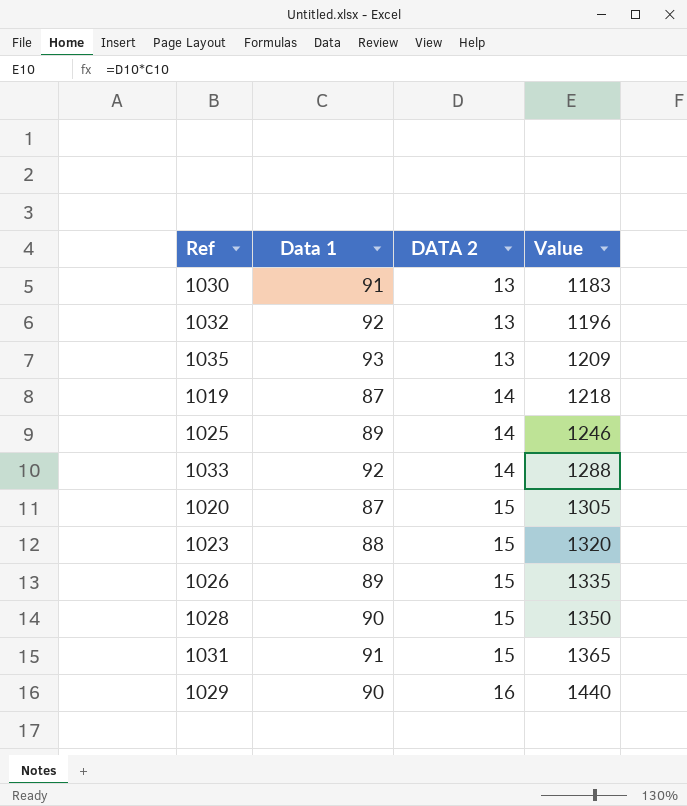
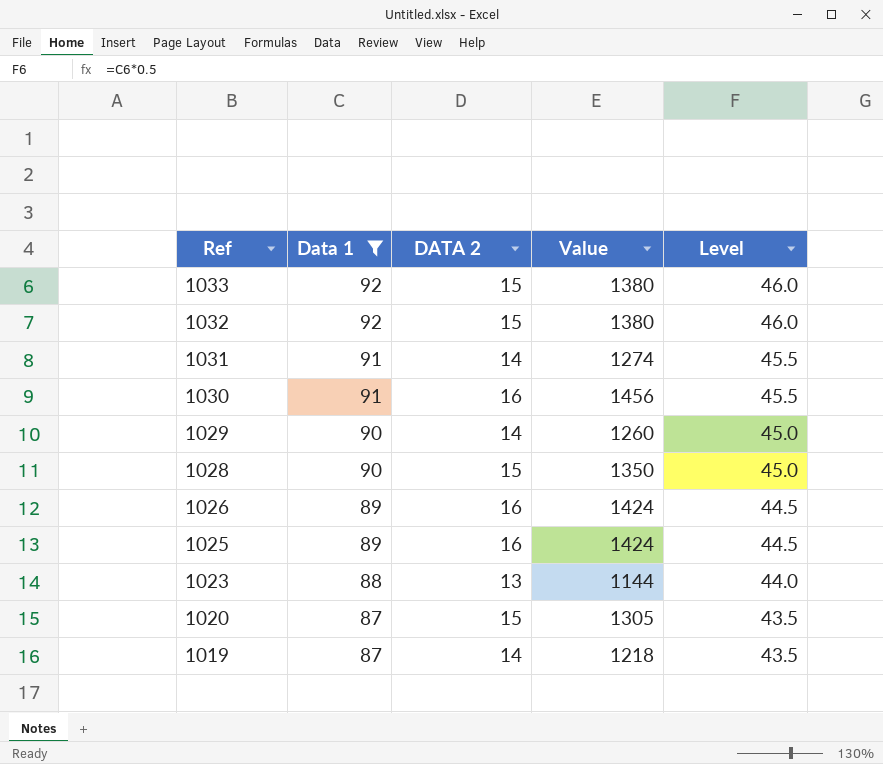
filter: none -> Data 1 != 93
row order: DATA 2 ascending -> Ref descending
column Level | formula: none -> [Data 1] * 0.5
1033 | DATA 2: 14 -> 15
1033 | Value: 1288 -> 1380
1032 | DATA 2: 13 -> 15
1032 | Value: 1196 -> 1380
1031 | DATA 2: 15 -> 14
1031 | Value: 1365 -> 1274
1030 | DATA 2: 13 -> 16
1030 | Value: 1183 -> 1456
1029 | DATA 2: 16 -> 14
1029 | Value: 1440 -> 1260
1026 | DATA 2: 15 -> 16
1026 | Value: 1335 -> 1424
1025 | DATA 2: 14 -> 16
1025 | Value: 1246 -> 1424
1023 | DATA 2: 15 -> 13
1023 | Value: 1320 -> 1144

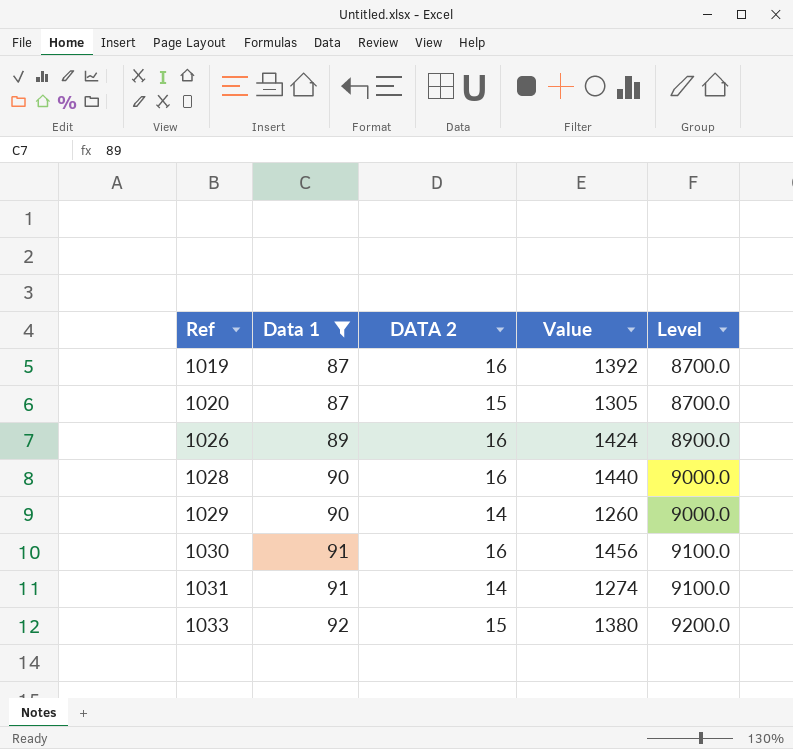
row order: Ref descending -> Ref ascending
column Level | formula: [Data 1] * 0.5 -> [Data 1] * 100
row 1032: 92 | 15 | 1380 | 46.0 -> none
row 1025: 89 | 16 | 1424 | 44.5 -> none
row 1023: 88 | 13 | 1144 | 44.0 -> none
1019 | DATA 2: 14 -> 16
1019 | Value: 1218 -> 1392
1028 | DATA 2: 15 -> 16
1028 | Value: 1350 -> 1440

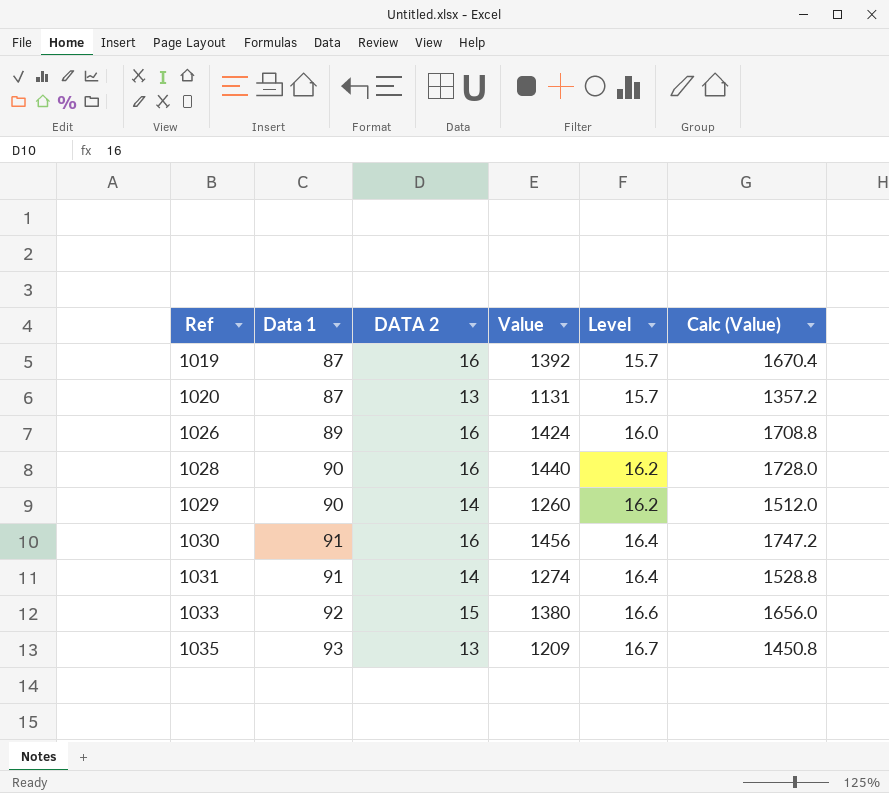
filter: Data 1 != 93 -> none
column Level | formula: [Data 1] * 100 -> [Data 1] * 0.18
column Calc (Value) | formula: none -> [Value] * 1.2
1020 | DATA 2: 15 -> 13
1020 | Value: 1305 -> 1131

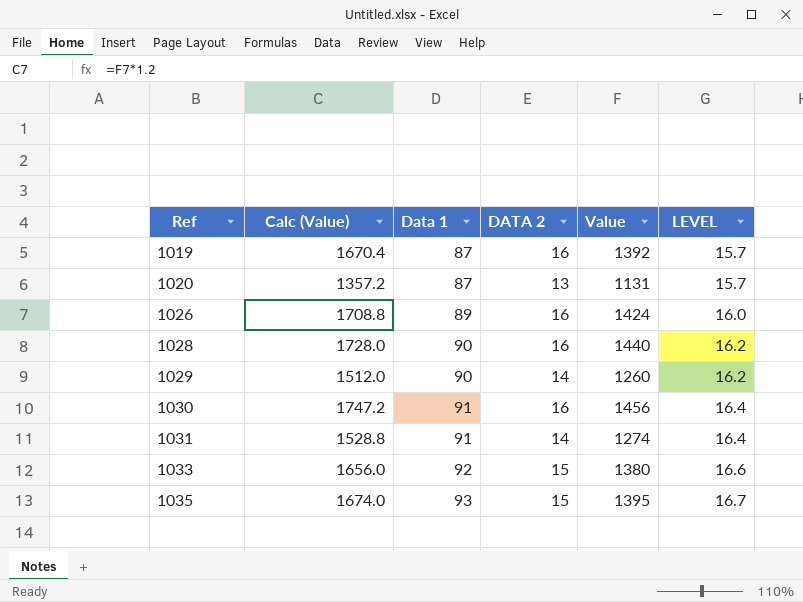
column Calc (Value) | position: 6 -> 2
column name: Level -> LEVEL
1035 | Calc (Value): 1450.8 -> 1674.0
1035 | DATA 2: 13 -> 15
1035 | Value: 1209 -> 1395

